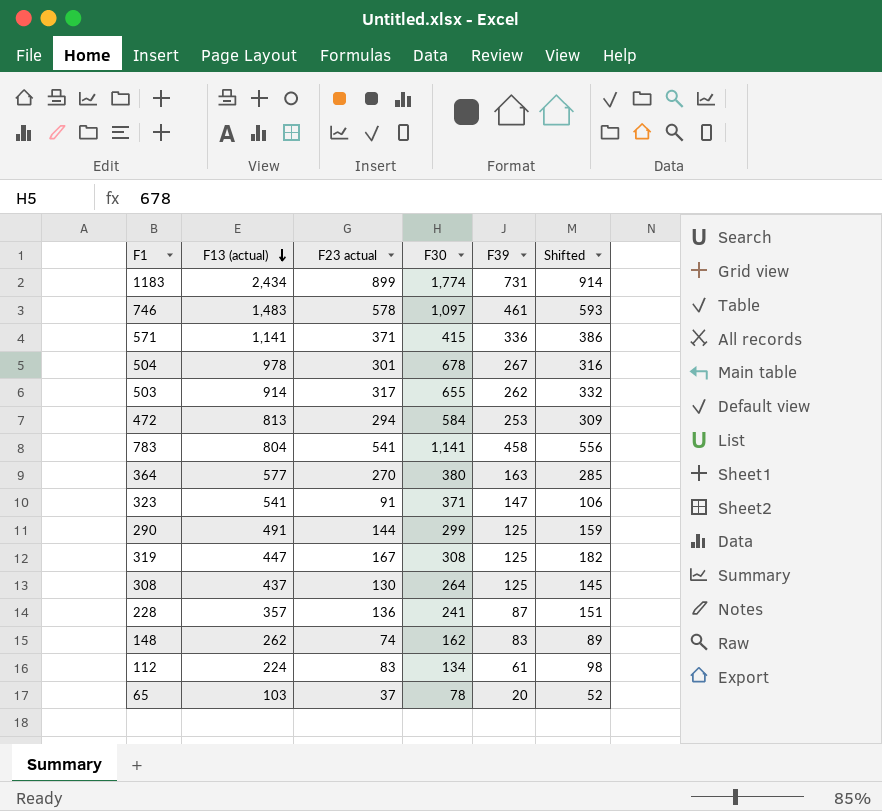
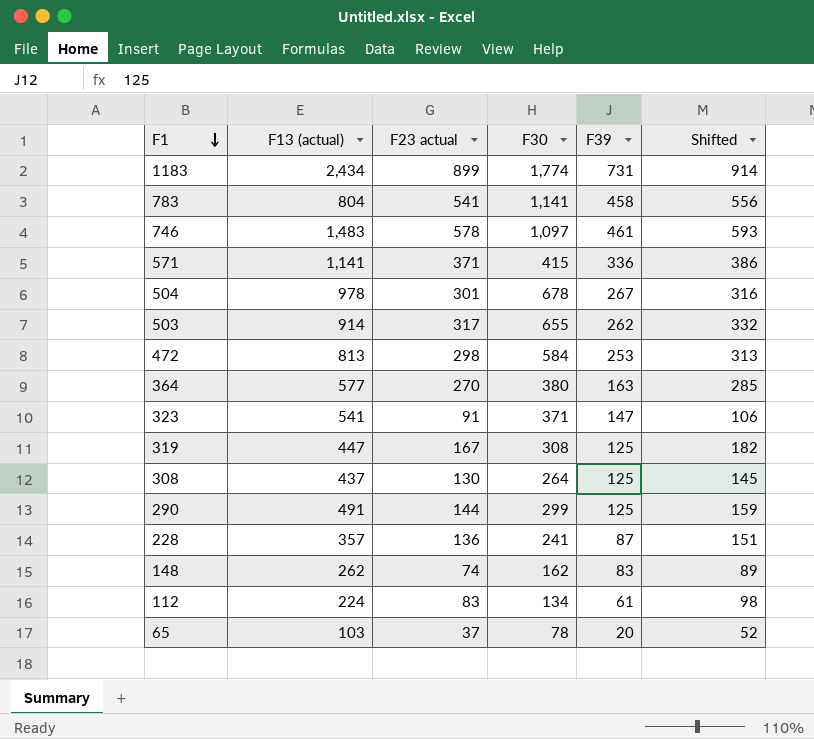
row order: F13 (actual) descending -> F1 descending
472 | F23 actual: 294 -> 298
472 | Shifted: 309 -> 313

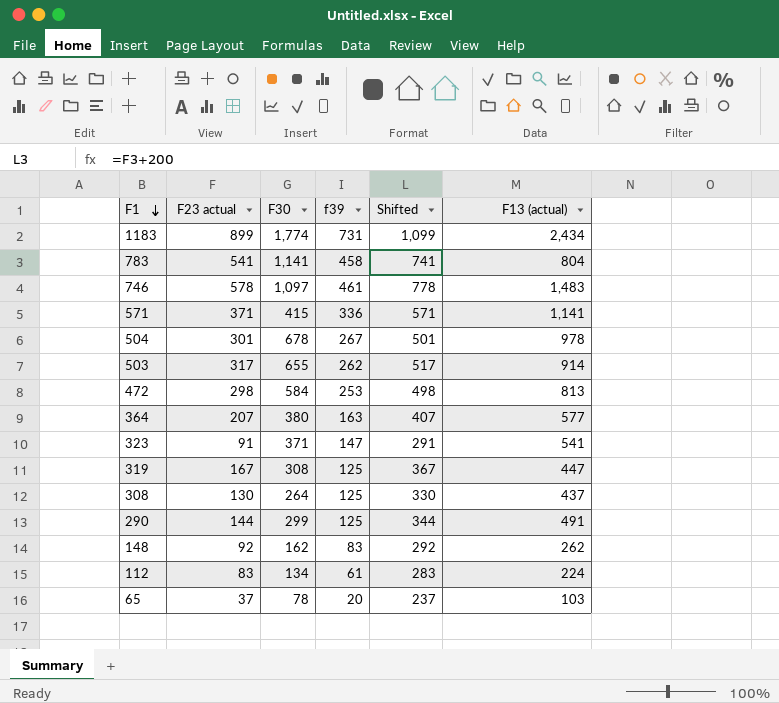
column name: F39 -> f39
column Shifted | formula: [F23 actual] + 15 -> [F23 actual] + 200
column F13 (actual) | position: 2 -> 6
row 228: 357 | 136 | 241 | 87 | 151 -> none
364 | F23 actual: 270 -> 207
148 | F23 actual: 74 -> 92

